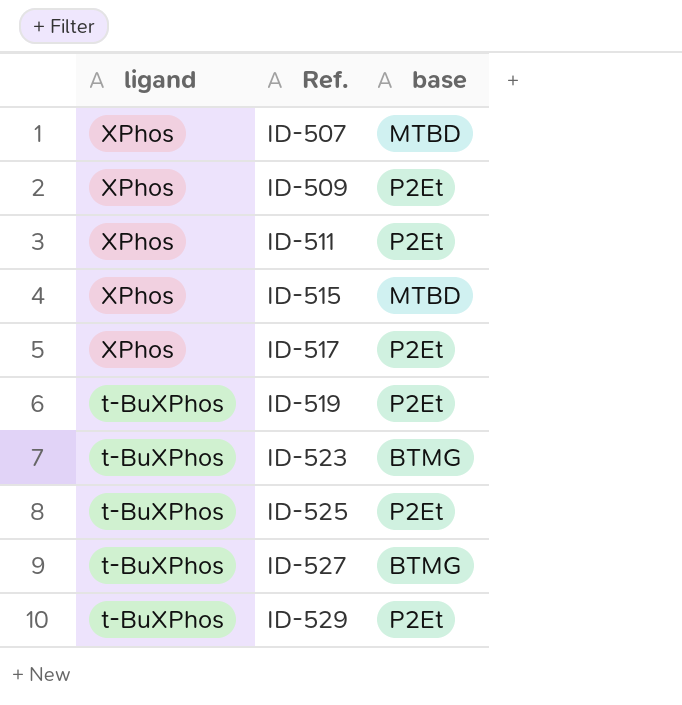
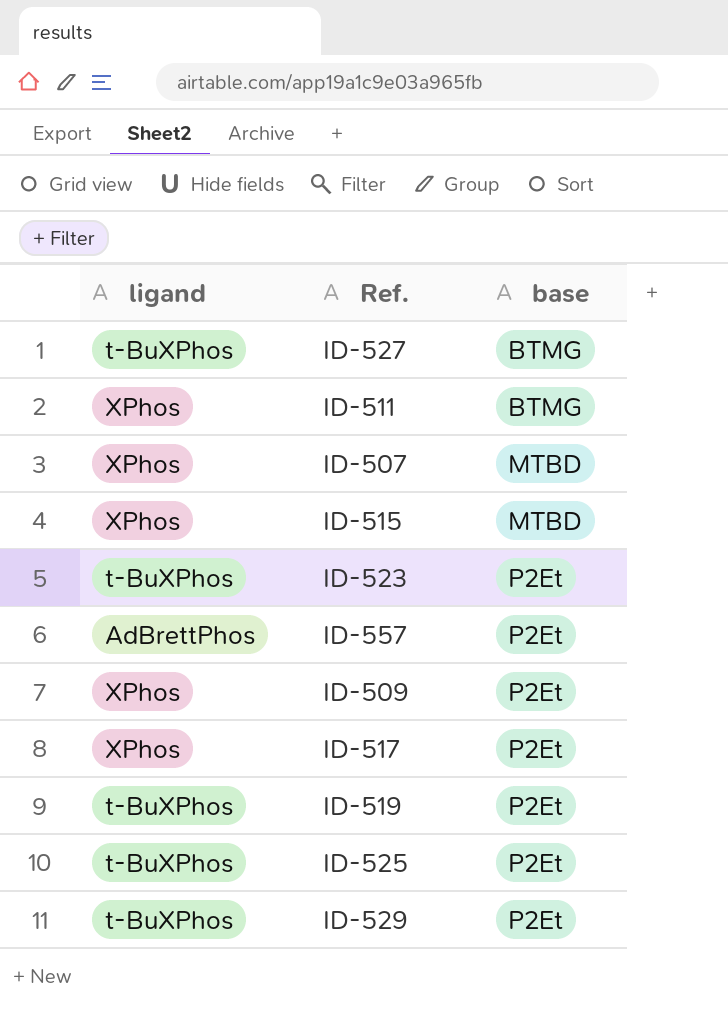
row order: ligand descending -> base ascending
ID-511 | base: P2Et -> BTMG
ID-523 | base: BTMG -> P2Et
row ID-557: none -> AdBrettPhos | P2Et

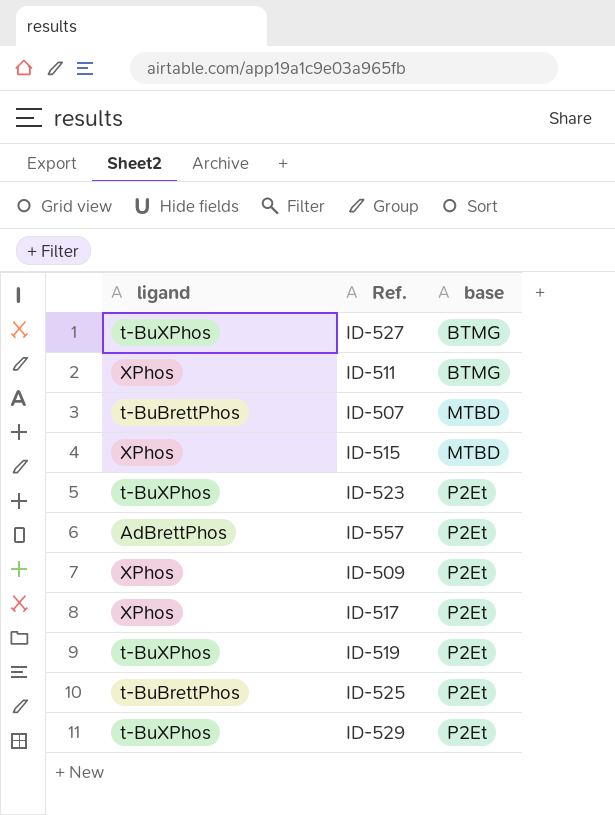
ID-507 | ligand: XPhos -> t-BuBrettPhos
ID-525 | ligand: t-BuXPhos -> t-BuBrettPhos

